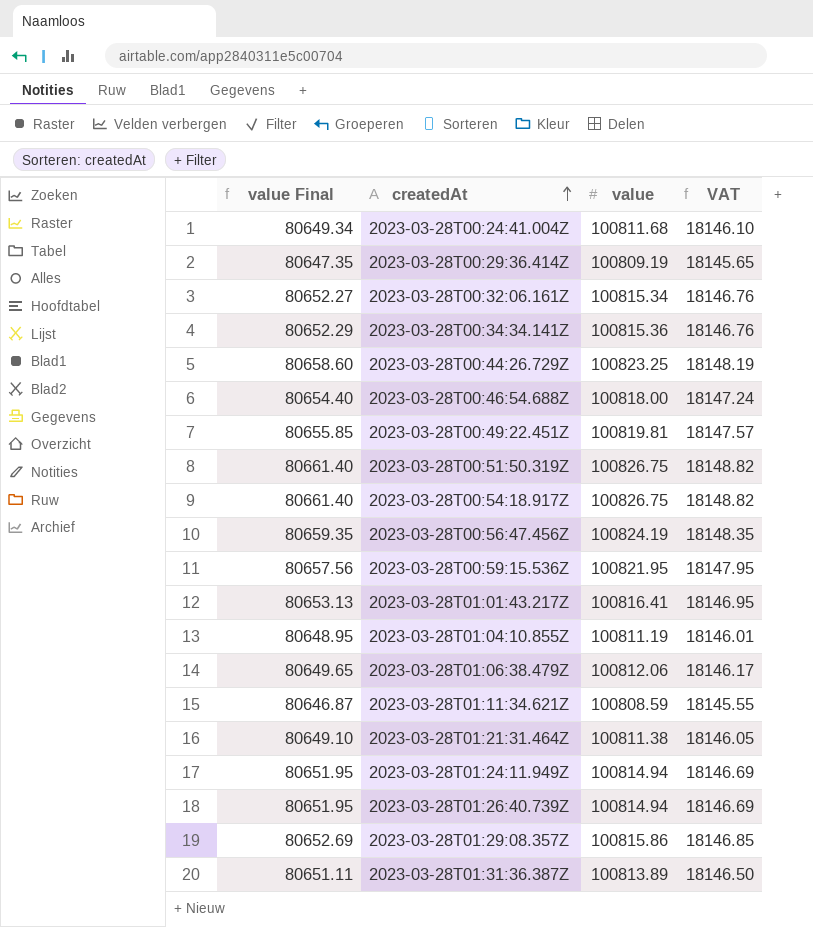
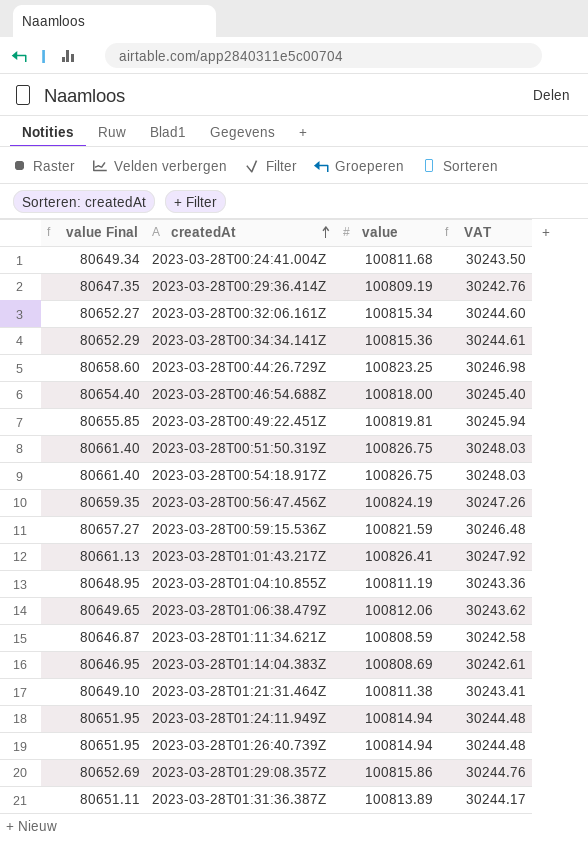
column VAT | formula: [value] * 0.18 -> [value] * 0.3
2023-03-28T00:59:15.536Z | value Final: 80657.56 -> 80657.27
2023-03-28T00:59:15.536Z | value: 100821.95 -> 100821.59
2023-03-28T01:01:43.217Z | value Final: 80653.13 -> 80661.13
2023-03-28T01:01:43.217Z | value: 100816.41 -> 100826.41
row 2023-03-28T01:14:04.383Z: none -> 80646.95 | 100808.69 | 30242.61

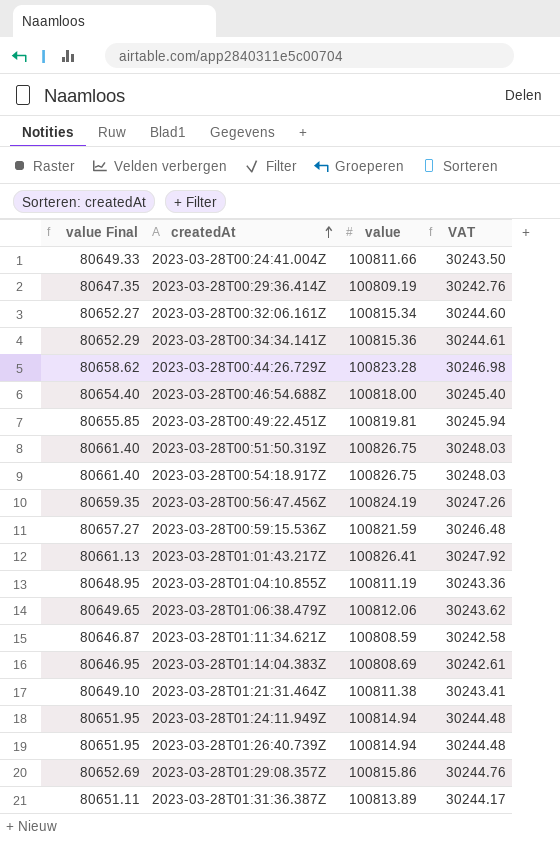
2023-03-28T00:24:41.004Z | value Final: 80649.34 -> 80649.33
2023-03-28T00:24:41.004Z | value: 100811.68 -> 100811.66
2023-03-28T00:44:26.729Z | value Final: 80658.60 -> 80658.62
2023-03-28T00:44:26.729Z | value: 100823.25 -> 100823.28

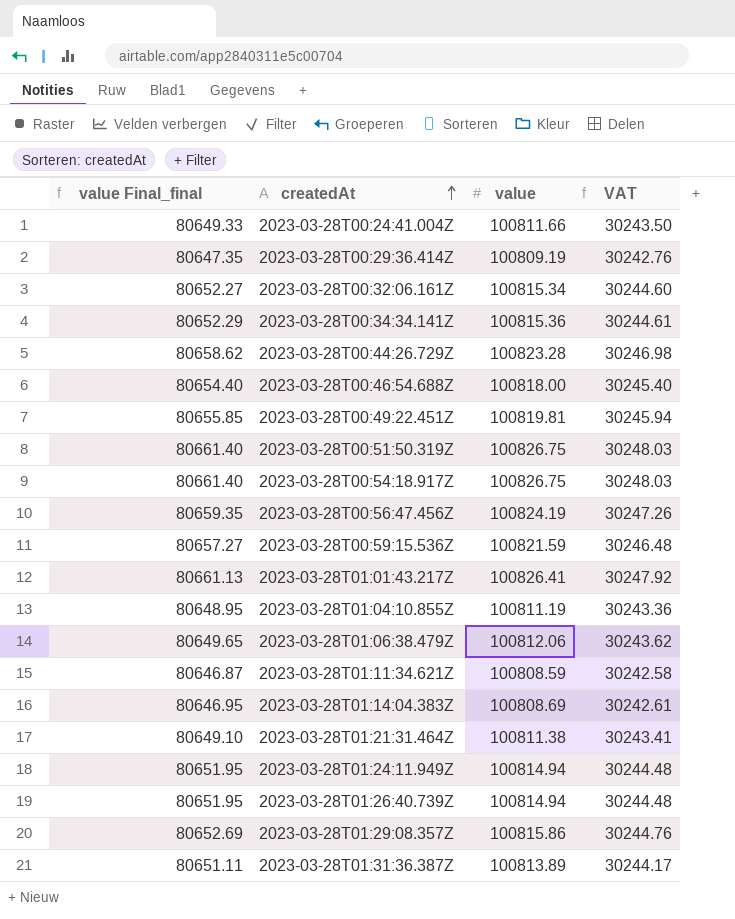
column name: value Final -> value Final_final

